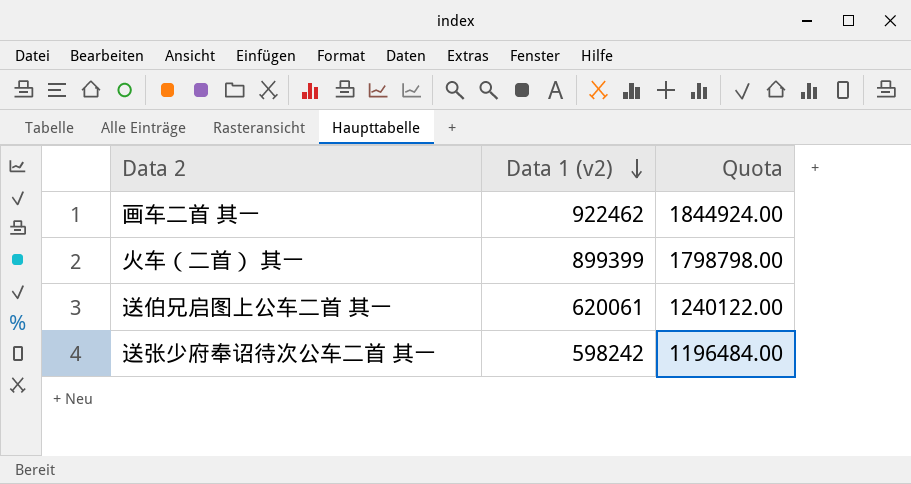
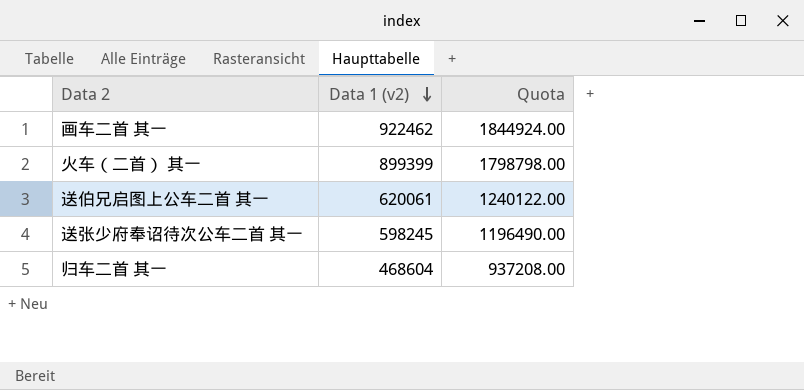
送张少府奉诏待次公车二首 其一 | Data 1 (v2): 598242 -> 598245
送张少府奉诏待次公车二首 其一 | Quota: 1196484.00 -> 1196490.00
row 归车二首 其一: none -> 468604 | 937208.00

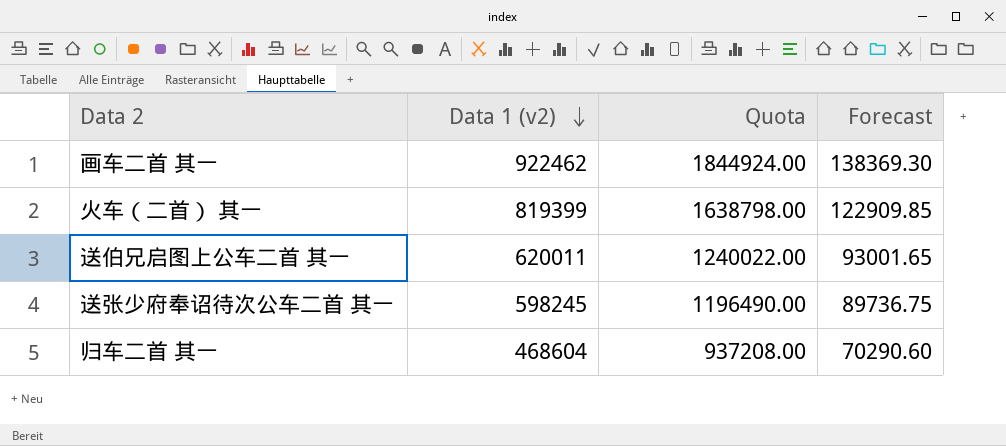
column Forecast | formula: none -> [Data 1 (v2)] * 0.15
火车（二首） 其一 | Data 1 (v2): 899399 -> 819399
火车（二首） 其一 | Quota: 1798798.00 -> 1638798.00
送伯兄启图上公车二首 其一 | Data 1 (v2): 620061 -> 620011
送伯兄启图上公车二首 其一 | Quota: 1240122.00 -> 1240022.00

